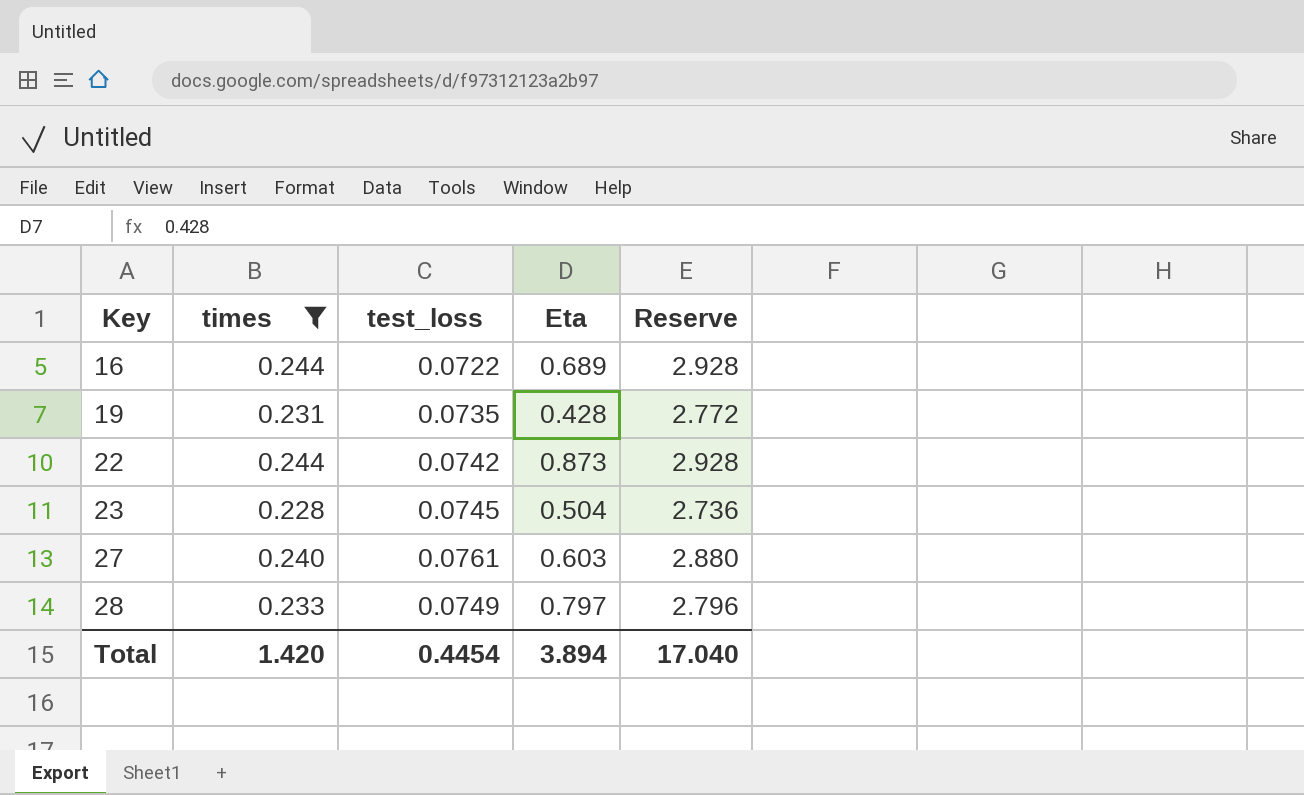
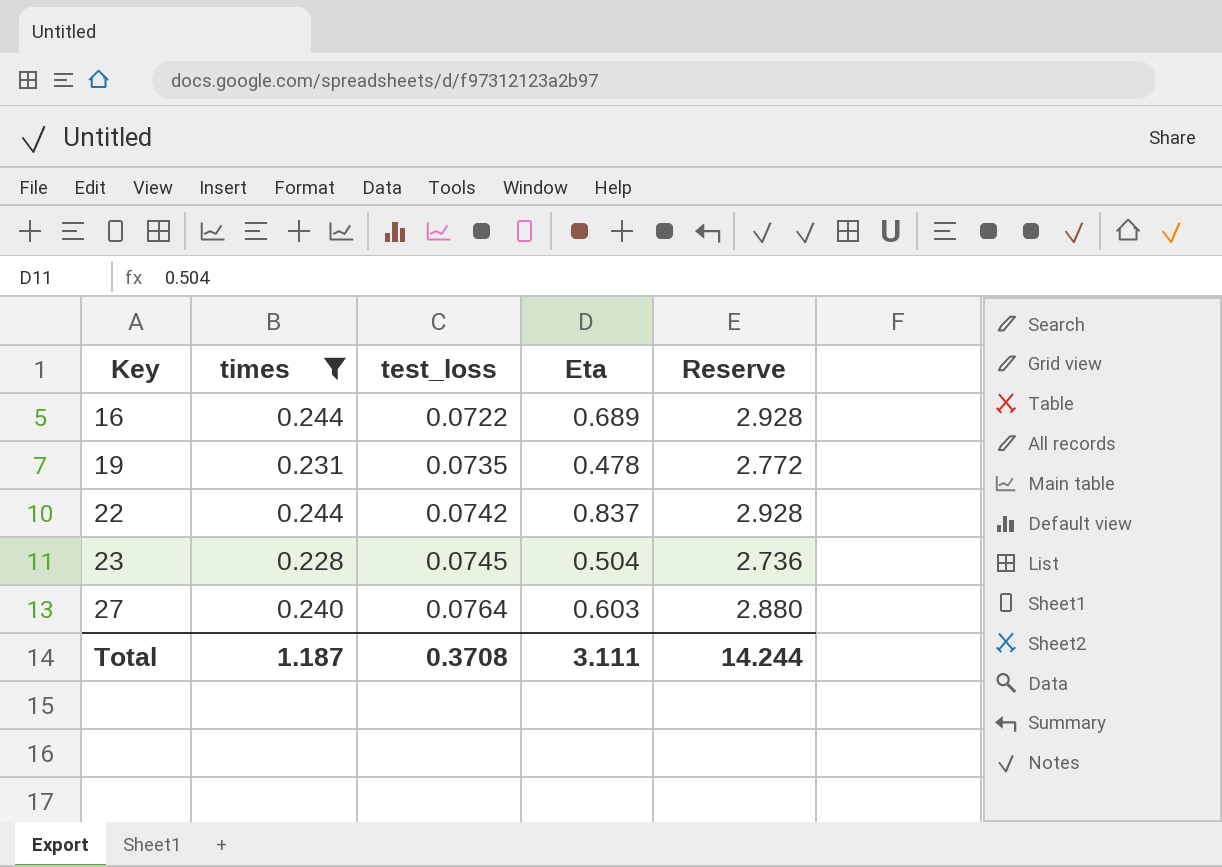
row 28: 0.233 | 0.0749 | 0.797 | 2.796 -> none
19 | Eta: 0.428 -> 0.478
22 | Eta: 0.873 -> 0.837
27 | test_loss: 0.0761 -> 0.0764
Total | times: 1.420 -> 1.187
Total | test_loss: 0.4454 -> 0.3708
Total | Eta: 3.894 -> 3.111
Total | Reserve: 17.040 -> 14.244

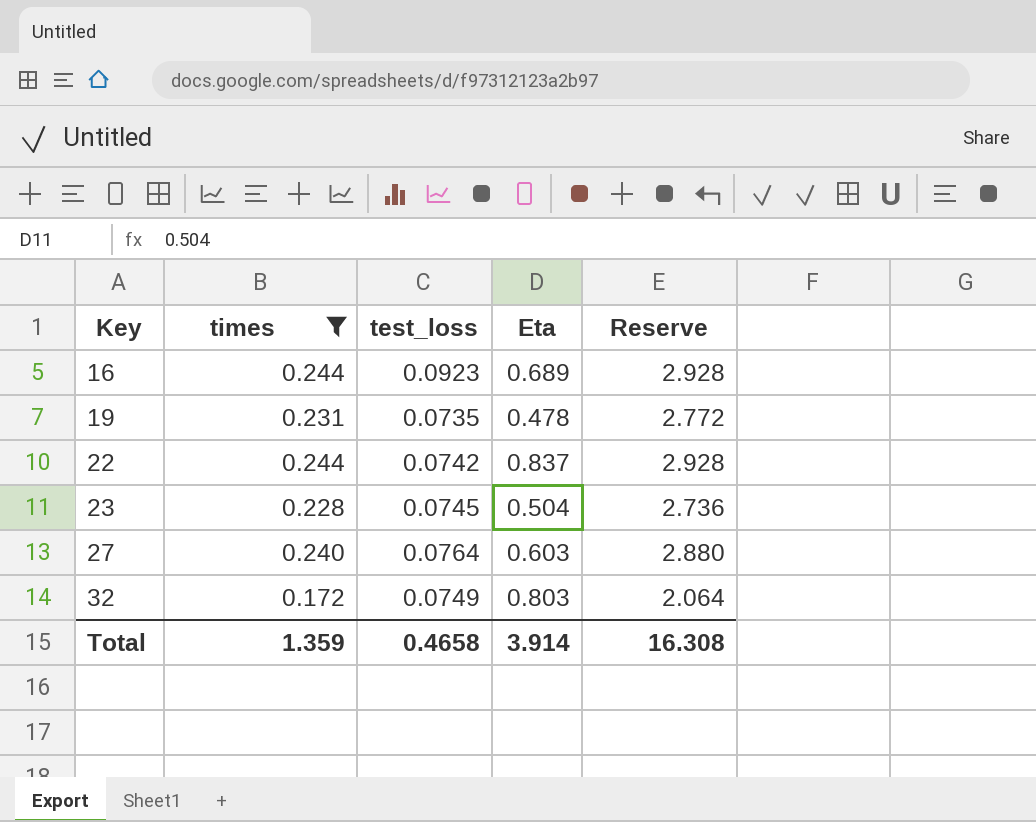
16 | test_loss: 0.0722 -> 0.0923
row 32: none -> 0.172 | 0.0749 | 0.803 | 2.064
Total | times: 1.187 -> 1.359
Total | test_loss: 0.3708 -> 0.4658
Total | Eta: 3.111 -> 3.914
Total | Reserve: 14.244 -> 16.308

